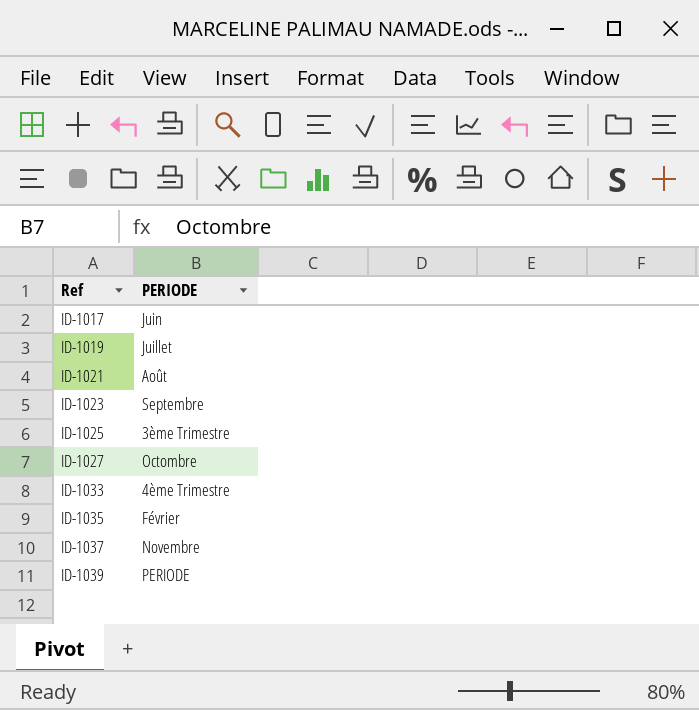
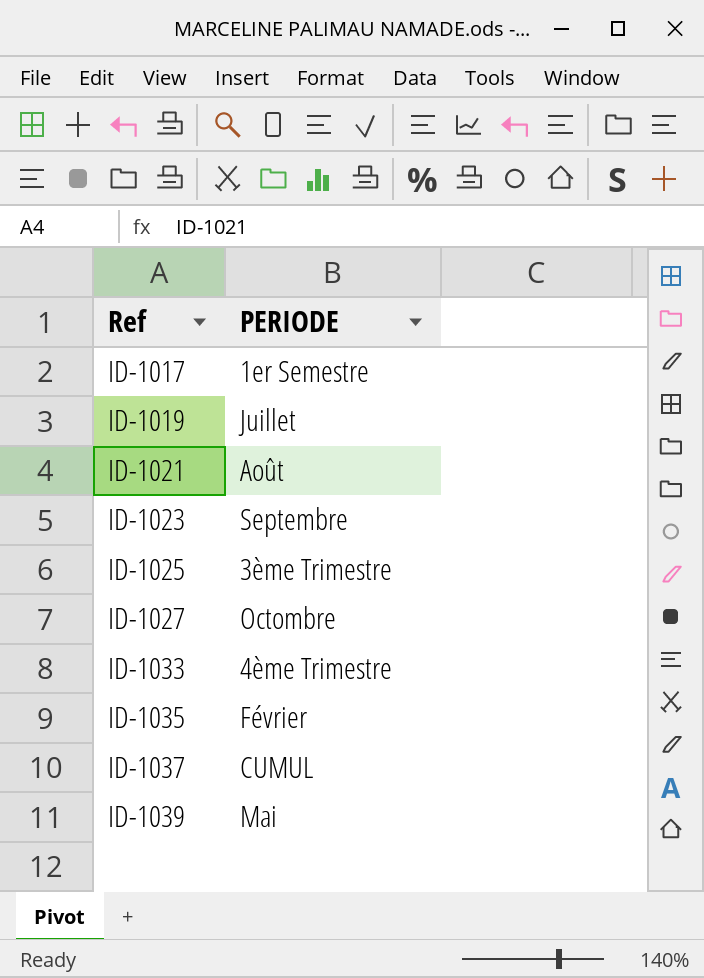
ID-1017 | PERIODE: Juin -> 1er Semestre
ID-1037 | PERIODE: Novembre -> CUMUL
ID-1039 | PERIODE: PERIODE -> Mai

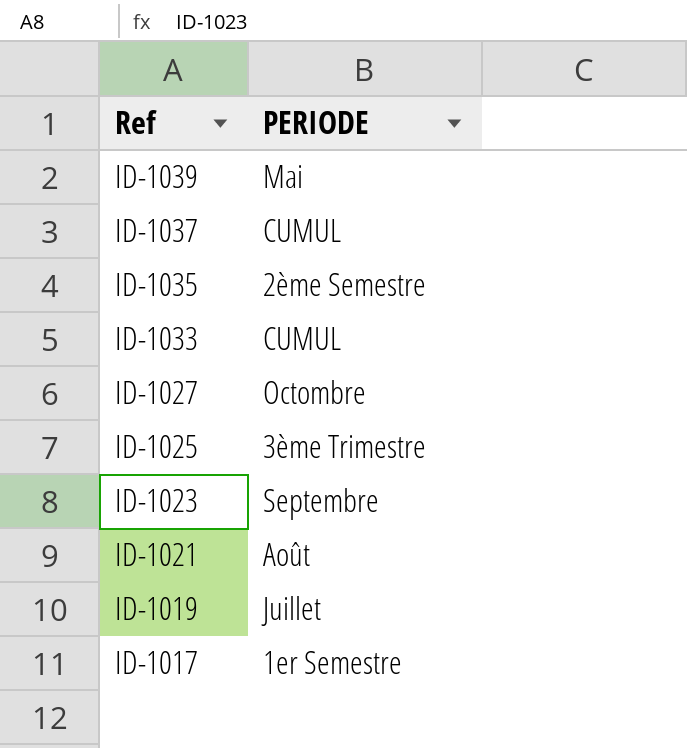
row order: Ref ascending -> Ref descending
ID-1035 | PERIODE: Février -> 2ème Semestre
ID-1033 | PERIODE: 4ème Trimestre -> CUMUL

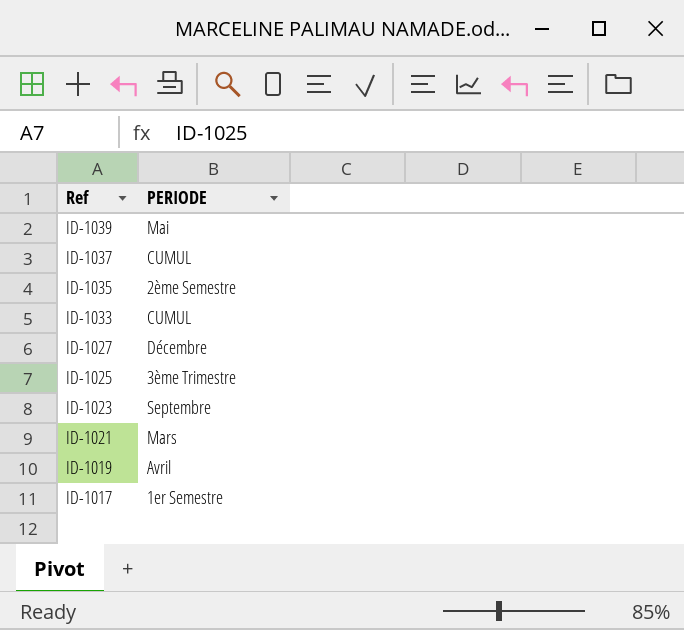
ID-1027 | PERIODE: Octombre -> Décembre
ID-1021 | PERIODE: Août -> Mars
ID-1019 | PERIODE: Juillet -> Avril

